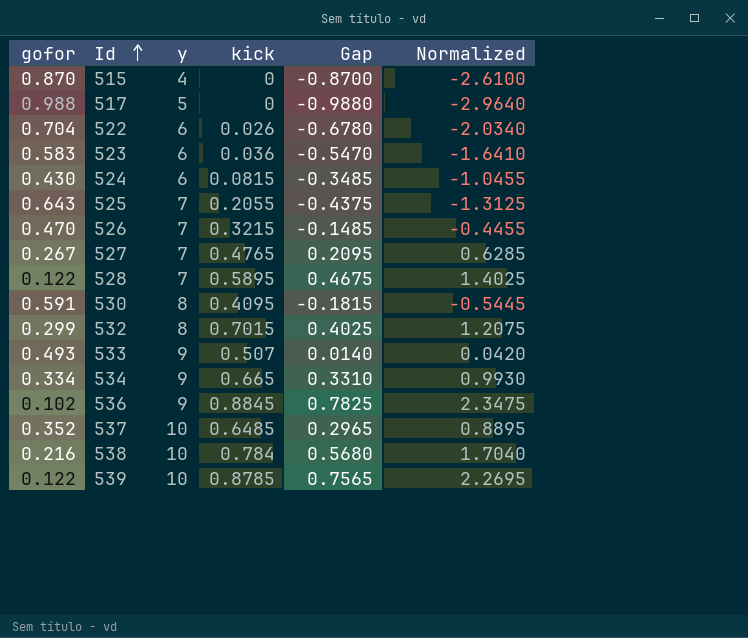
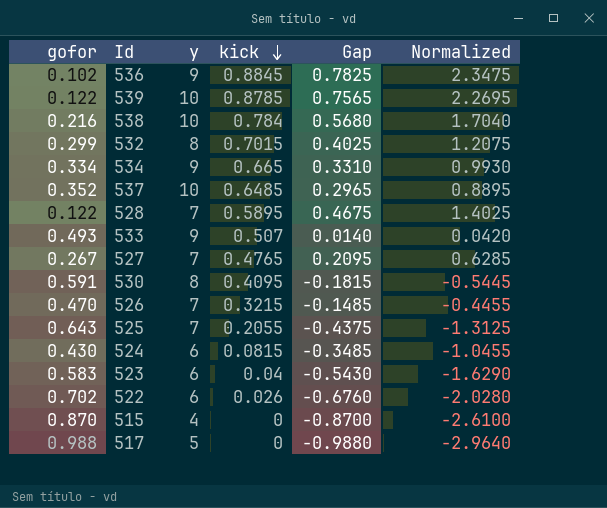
row order: Id ascending -> kick descending
523 | kick: 0.036 -> 0.04
523 | Gap: -0.5470 -> -0.5430
523 | Normalized: -1.6410 -> -1.6290
522 | gofor: 0.704 -> 0.702
522 | Gap: -0.6780 -> -0.6760
522 | Normalized: -2.0340 -> -2.0280

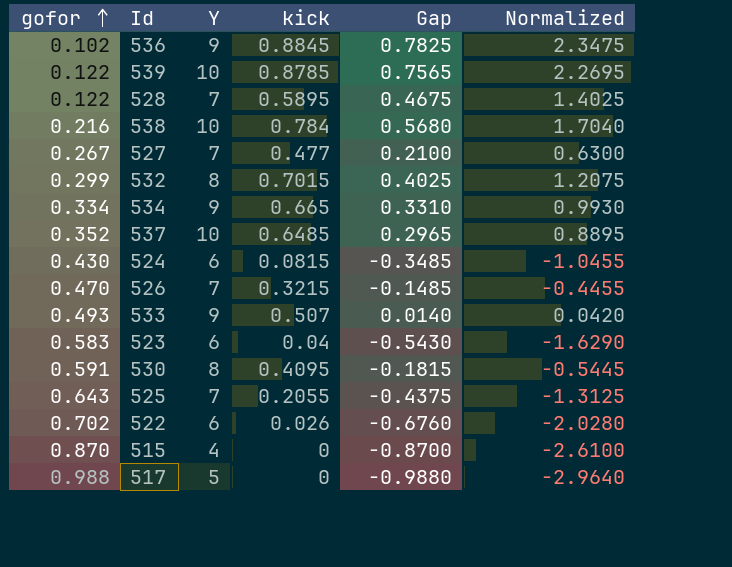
row order: kick descending -> gofor ascending
column name: y -> Y
527 | kick: 0.4765 -> 0.477
527 | Gap: 0.2095 -> 0.2100
527 | Normalized: 0.6285 -> 0.6300

